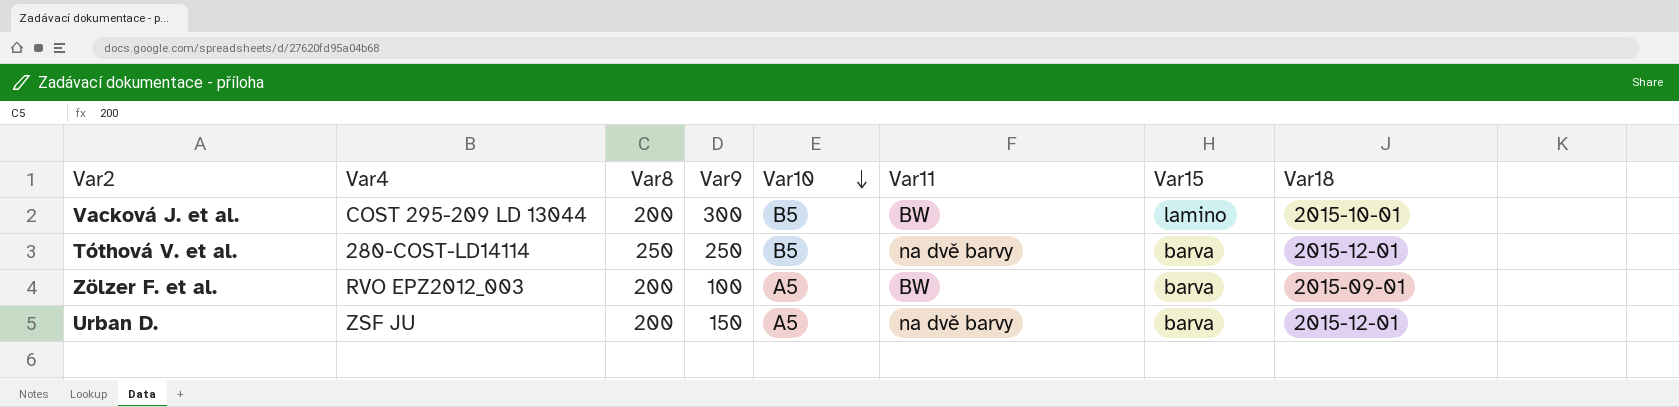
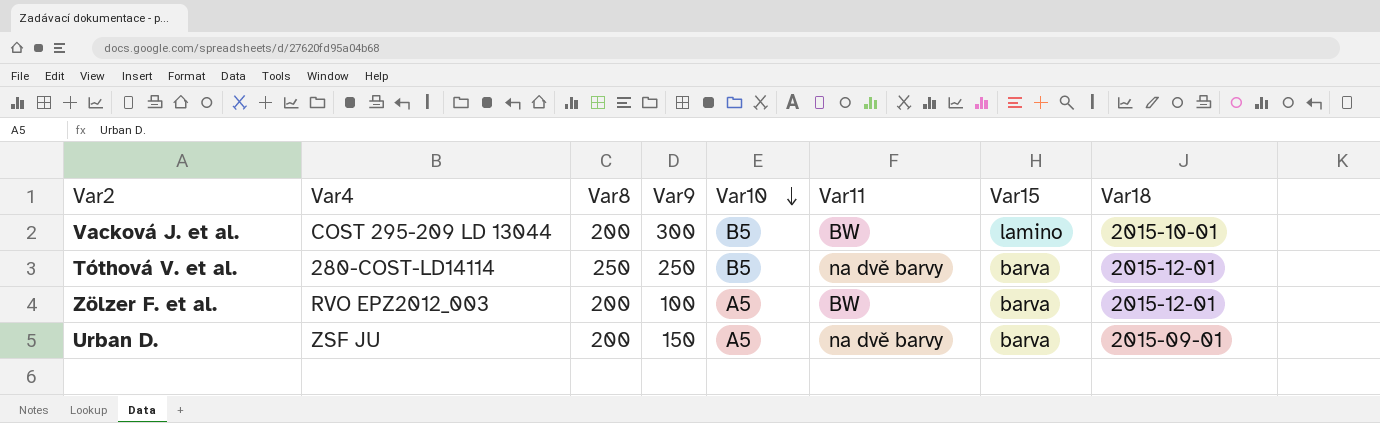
Zölzer F. et al. | Var18: 2015-09-01 -> 2015-12-01
Urban D. | Var18: 2015-12-01 -> 2015-09-01

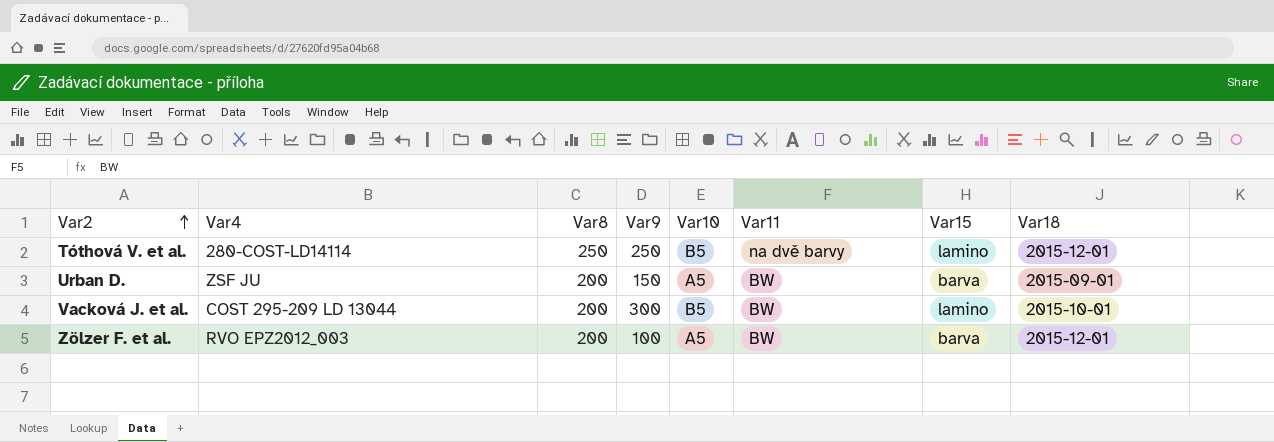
row order: Var10 descending -> Var2 ascending
Tóthová V. et al. | Var15: barva -> lamino
Urban D. | Var11: na dvě barvy -> BW

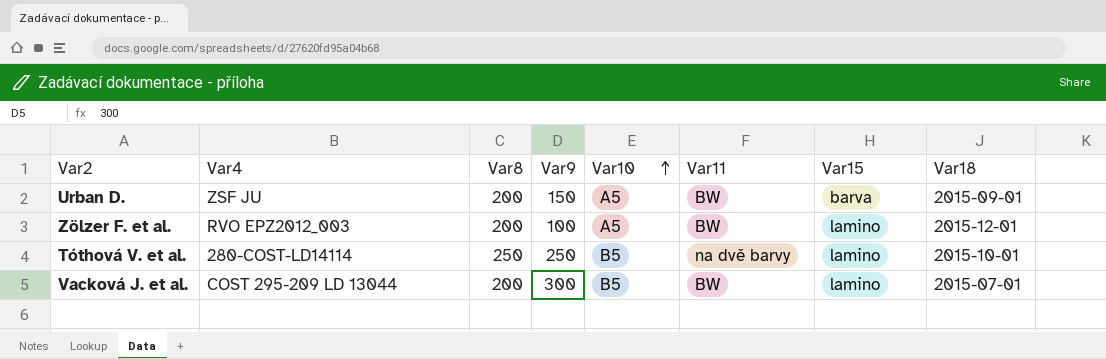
row order: Var2 ascending -> Var10 ascending
Zölzer F. et al. | Var15: barva -> lamino
Tóthová V. et al. | Var18: 2015-12-01 -> 2015-10-01
Vacková J. et al. | Var18: 2015-10-01 -> 2015-07-01

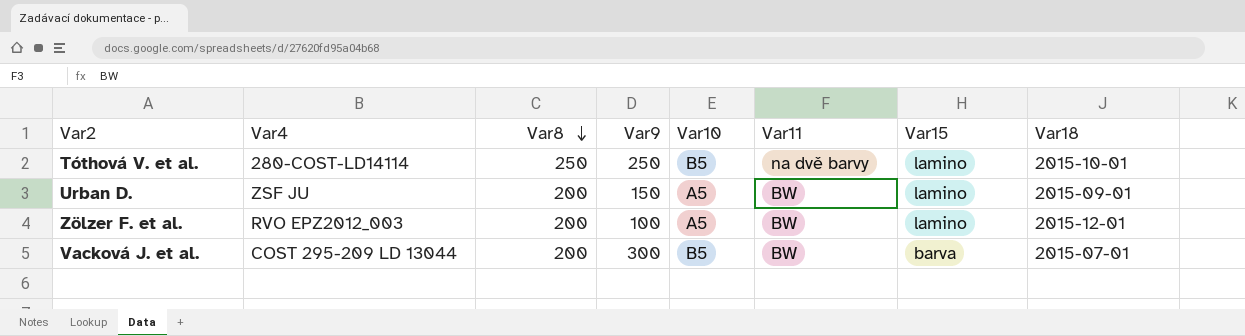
row order: Var10 ascending -> Var8 descending
Urban D. | Var15: barva -> lamino
Vacková J. et al. | Var15: lamino -> barva

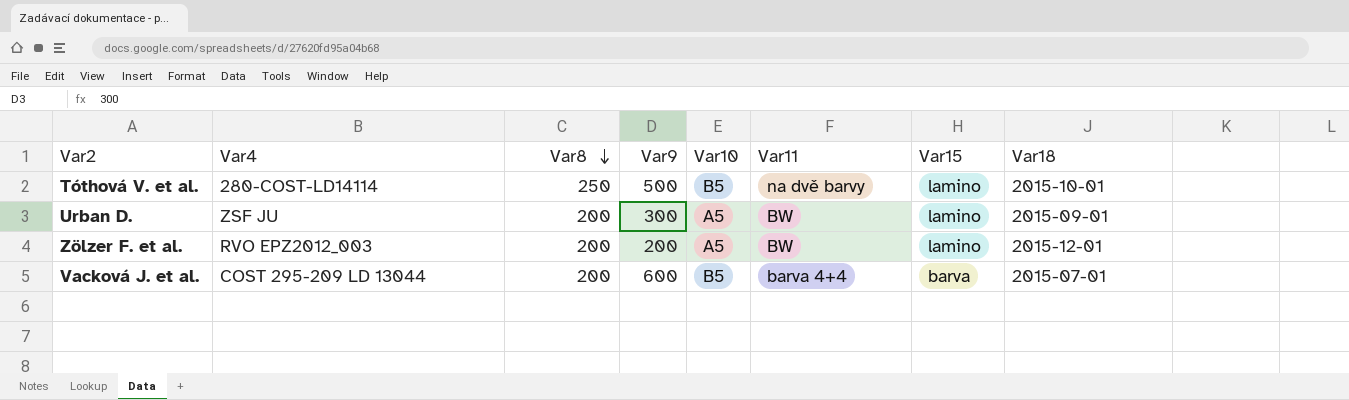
Tóthová V. et al. | Var9: 250 -> 500
Urban D. | Var9: 150 -> 300
Zölzer F. et al. | Var9: 100 -> 200
Vacková J. et al. | Var9: 300 -> 600
Vacková J. et al. | Var11: BW -> barva 4+4

